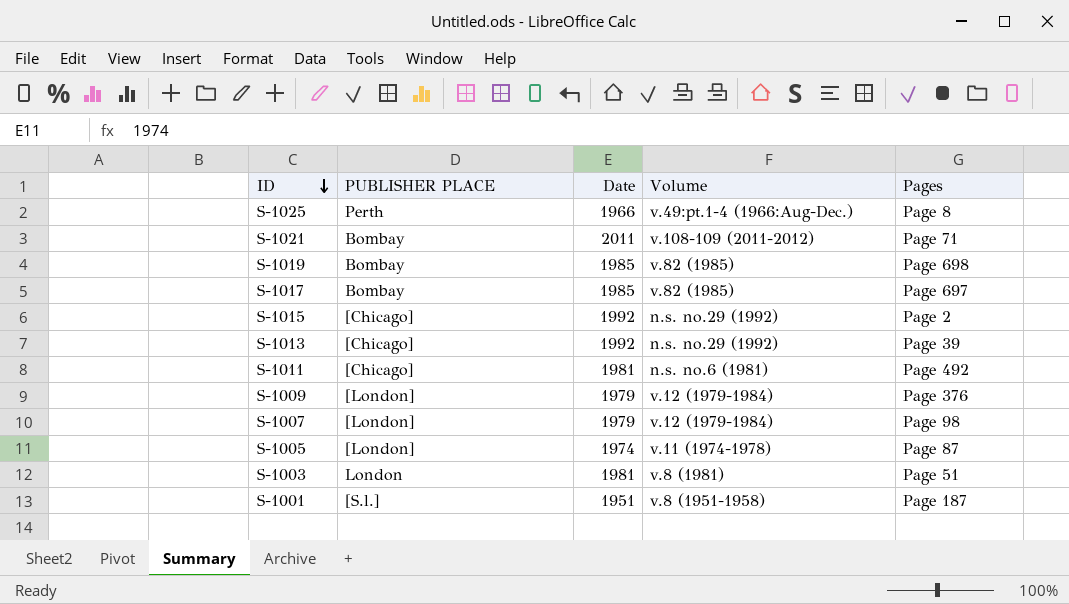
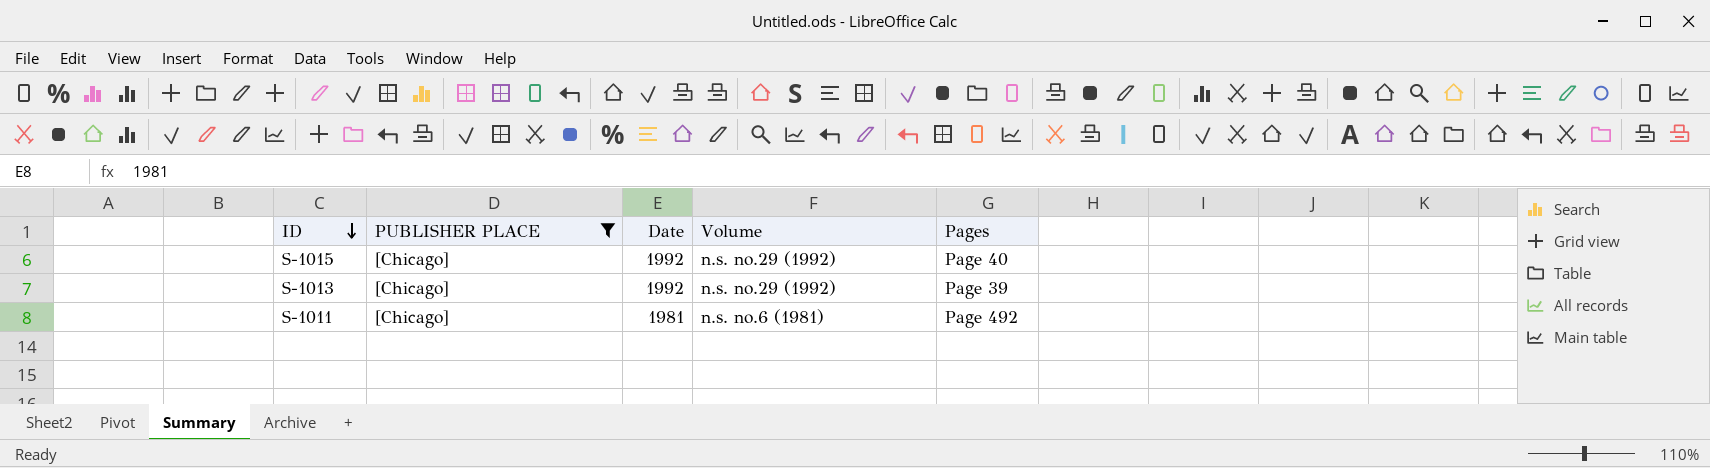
filter: none -> PUBLISHER PLACE = [Chicago]
S-1015 | Pages: Page 2 -> Page 40

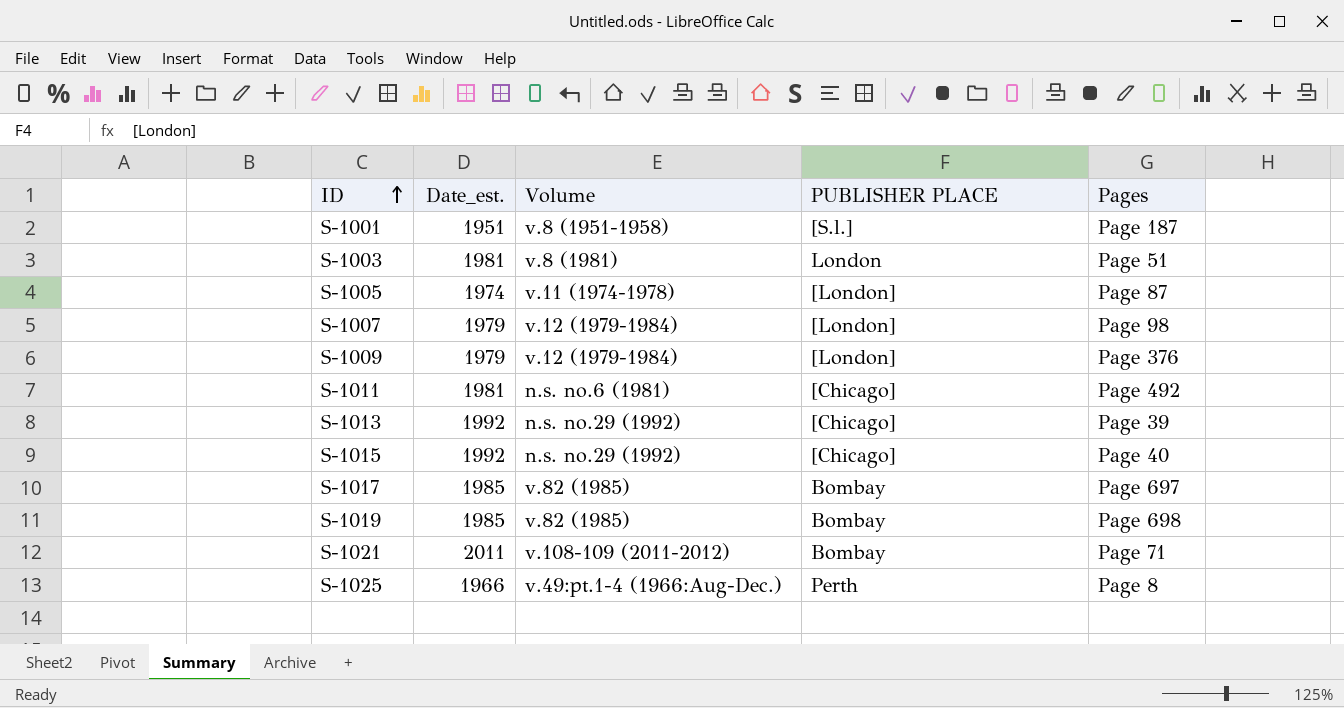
filter: PUBLISHER PLACE = [Chicago] -> none
row order: ID descending -> ID ascending
column name: Date -> Date_est.
column PUBLISHER PLACE | position: 2 -> 4

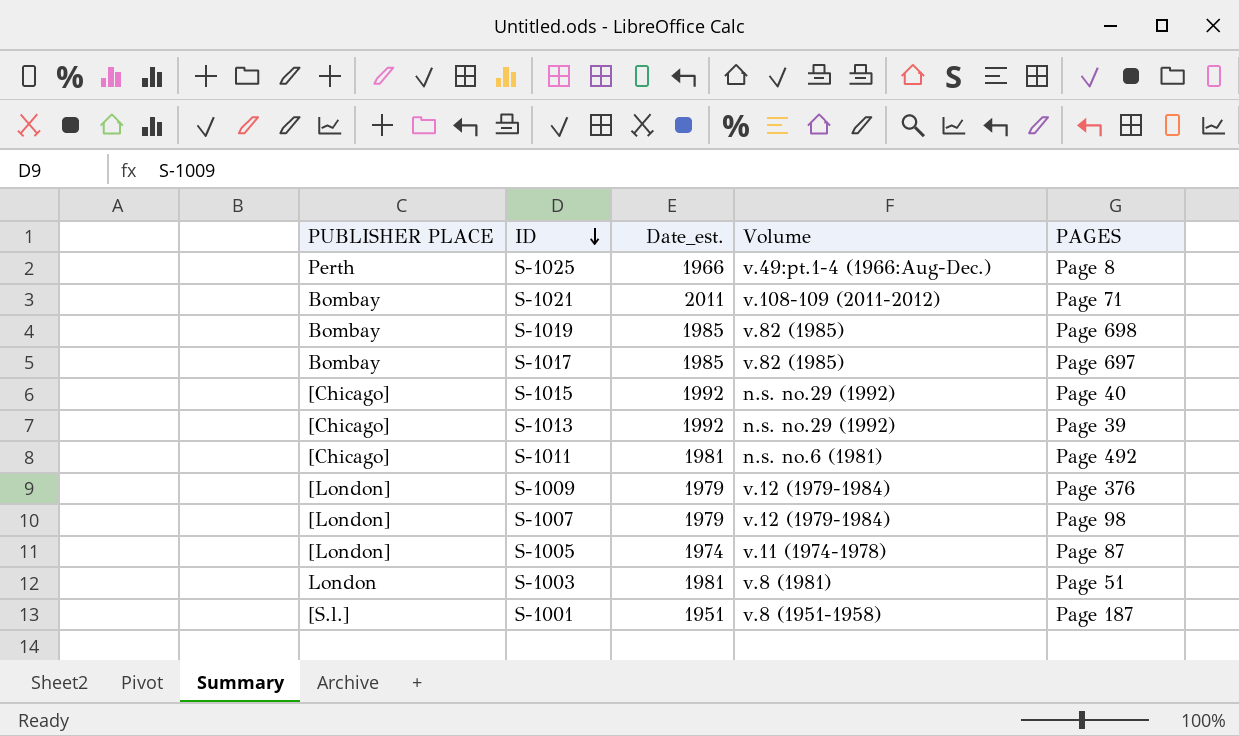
row order: ID ascending -> ID descending
column PUBLISHER PLACE | position: 4 -> 1
column name: Pages -> PAGES

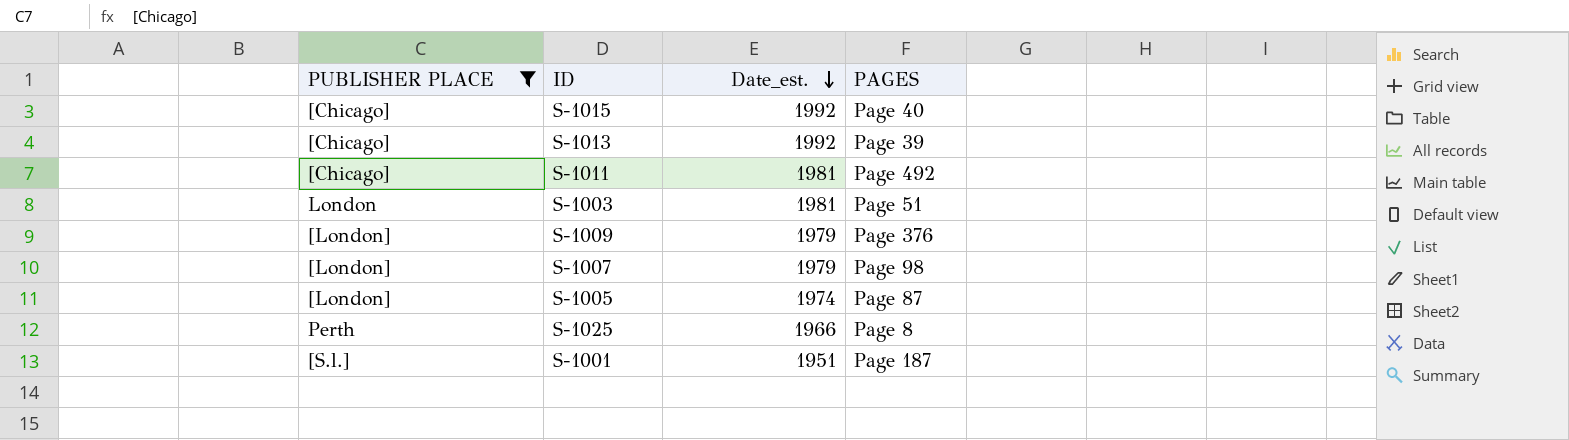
filter: none -> PUBLISHER PLACE != Bombay
row order: ID descending -> Date_est. descending
column Volume | position: 4 -> none

